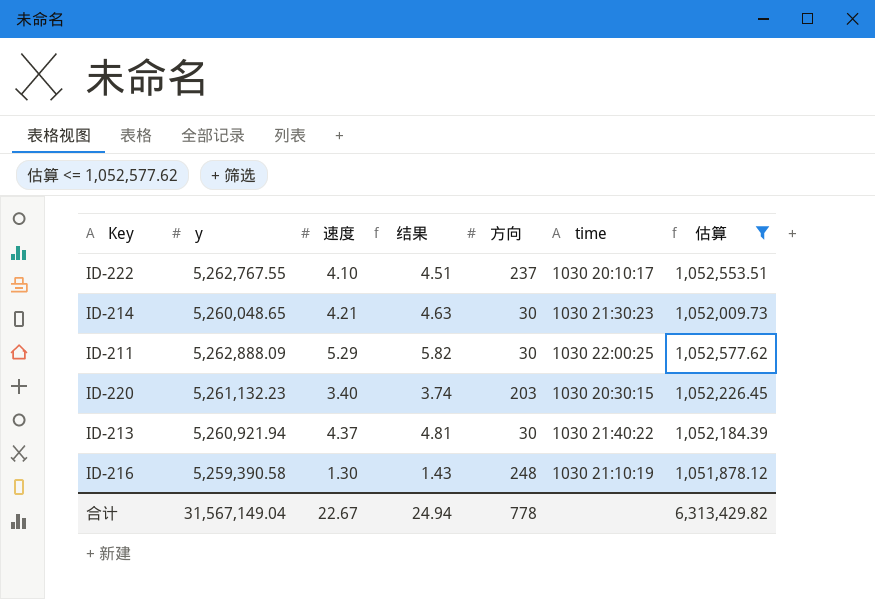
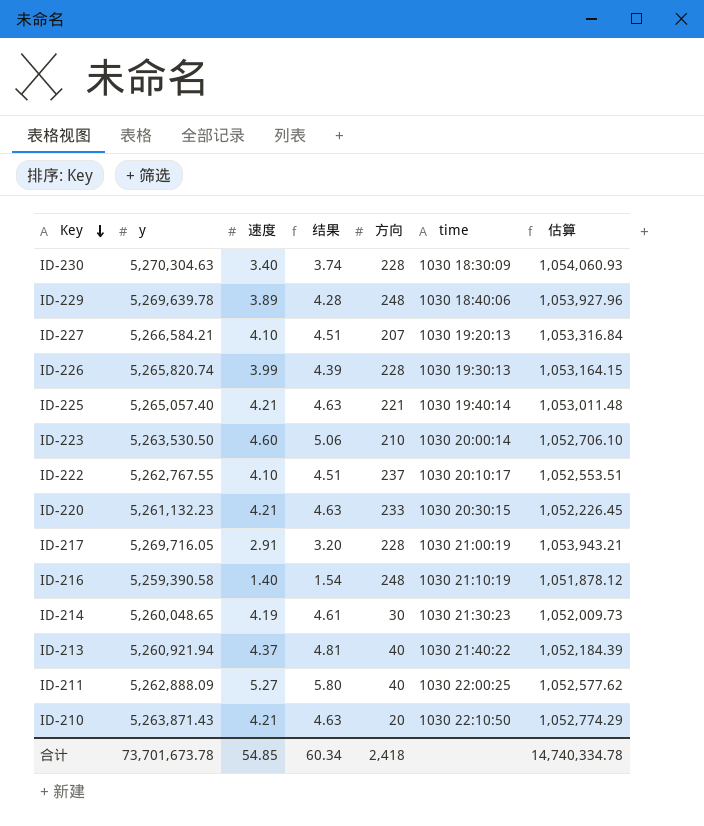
filter: 估算 <= 1,052,577.62 -> none
row order: none -> Key descending
ID-220 | 速度: 3.40 -> 4.21
ID-220 | 结果: 3.74 -> 4.63
ID-220 | 方向: 203 -> 233
ID-216 | 速度: 1.30 -> 1.40
ID-216 | 结果: 1.43 -> 1.54
ID-214 | 速度: 4.21 -> 4.19
ID-214 | 结果: 4.63 -> 4.61
ID-213 | 方向: 30 -> 40
ID-211 | 速度: 5.29 -> 5.27
ID-211 | 结果: 5.82 -> 5.80
ID-211 | 方向: 30 -> 40
合计 | y: 31,567,149.04 -> 73,701,673.78
合计 | 速度: 22.67 -> 54.85
合计 | 结果: 24.94 -> 60.34
合计 | 方向: 778 -> 2,418
合计 | 估算: 6,313,429.82 -> 14,740,334.78

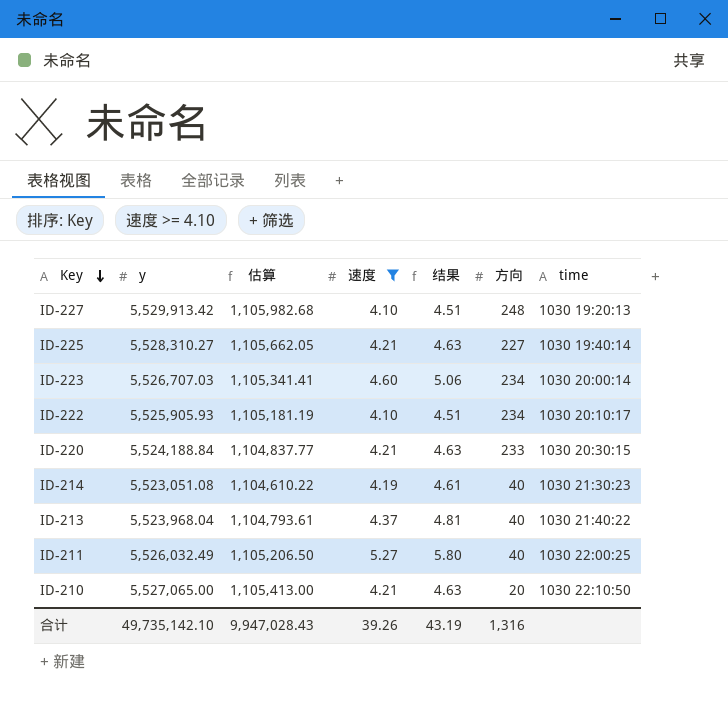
filter: none -> 速度 >= 4.10
column 估算 | position: 7 -> 3
ID-227 | y: 5,266,584.21 -> 5,529,913.42
ID-227 | 估算: 1,053,316.84 -> 1,105,982.68
ID-227 | 方向: 207 -> 248
ID-225 | y: 5,265,057.40 -> 5,528,310.27
ID-225 | 估算: 1,053,011.48 -> 1,105,662.05
ID-225 | 方向: 221 -> 227
ID-223 | y: 5,263,530.50 -> 5,526,707.03
ID-223 | 估算: 1,052,706.10 -> 1,105,341.41
ID-223 | 方向: 210 -> 234
ID-222 | y: 5,262,767.55 -> 5,525,905.93
ID-222 | 估算: 1,052,553.51 -> 1,105,181.19
ID-222 | 方向: 237 -> 234
ID-220 | y: 5,261,132.23 -> 5,524,188.84
ID-220 | 估算: 1,052,226.45 -> 1,104,837.77
ID-214 | y: 5,260,048.65 -> 5,523,051.08
ID-214 | 估算: 1,052,009.73 -> 1,104,610.22
ID-214 | 方向: 30 -> 40
ID-213 | y: 5,260,921.94 -> 5,523,968.04
ID-213 | 估算: 1,052,184.39 -> 1,104,793.61
ID-211 | y: 5,262,888.09 -> 5,526,032.49
ID-211 | 估算: 1,052,577.62 -> 1,105,206.50
ID-210 | y: 5,263,871.43 -> 5,527,065.00
ID-210 | 估算: 1,052,774.29 -> 1,105,413.00
合计 | y: 73,701,673.78 -> 49,735,142.10
合计 | 估算: 14,740,334.78 -> 9,947,028.43
合计 | 速度: 54.85 -> 39.26
合计 | 结果: 60.34 -> 43.19
合计 | 方向: 2,418 -> 1,316

